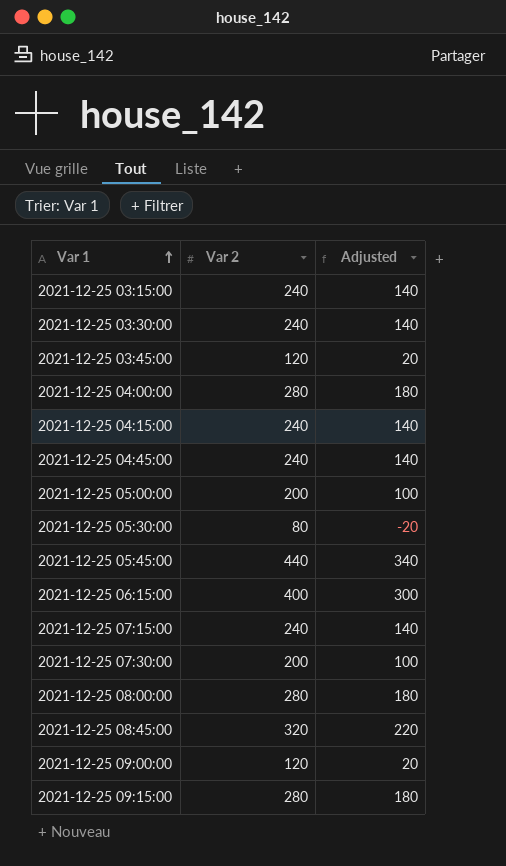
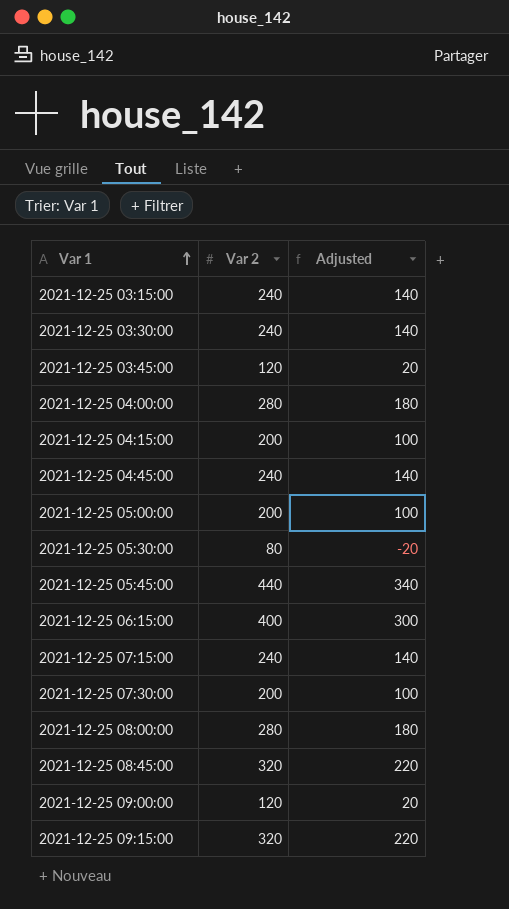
2021-12-25 04:15:00 | Var 2: 240 -> 200
2021-12-25 04:15:00 | Adjusted: 140 -> 100
2021-12-25 09:15:00 | Var 2: 280 -> 320
2021-12-25 09:15:00 | Adjusted: 180 -> 220

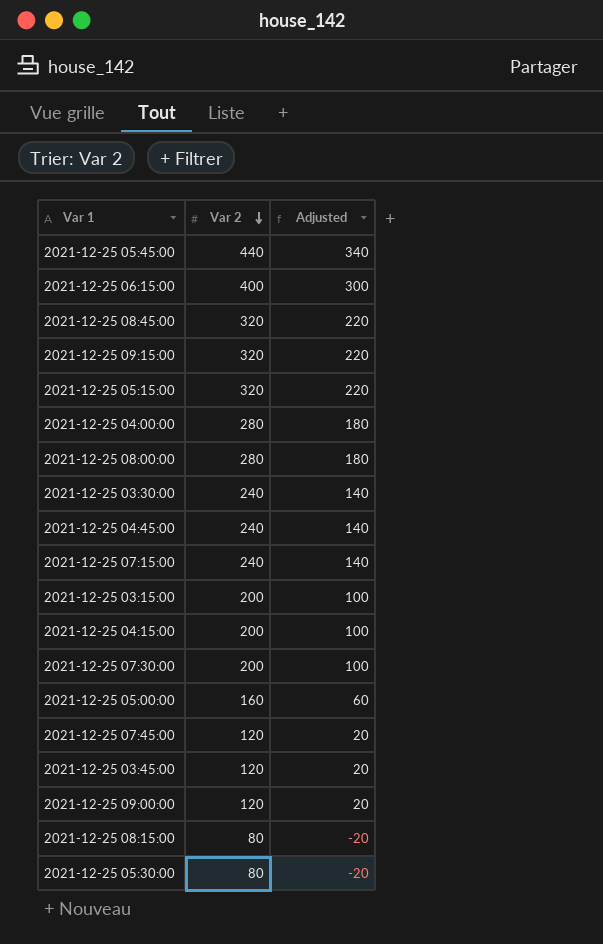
row order: Var 1 ascending -> Var 2 descending
row 2021-12-25 05:15:00: none -> 320 | 220
2021-12-25 03:15:00 | Var 2: 240 -> 200
2021-12-25 03:15:00 | Adjusted: 140 -> 100
2021-12-25 05:00:00 | Var 2: 200 -> 160
2021-12-25 05:00:00 | Adjusted: 100 -> 60
row 2021-12-25 07:45:00: none -> 120 | 20
row 2021-12-25 08:15:00: none -> 80 | -20

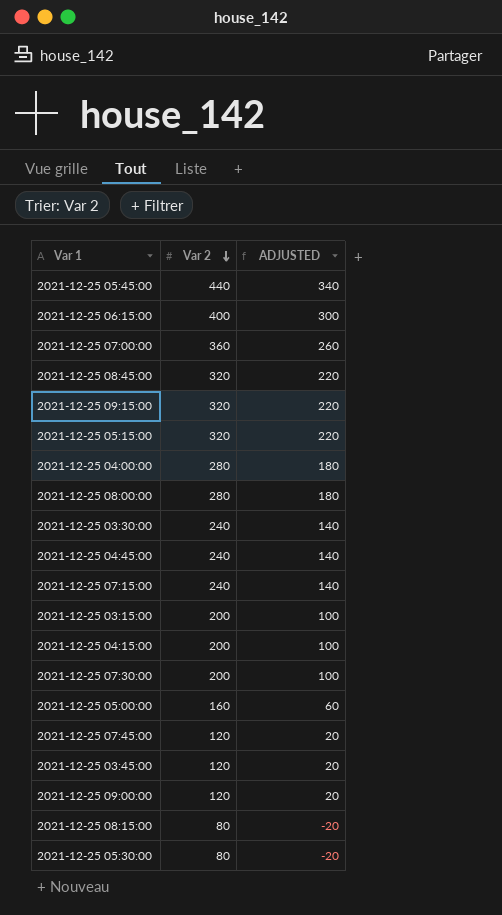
column name: Adjusted -> ADJUSTED
row 2021-12-25 07:00:00: none -> 360 | 260

